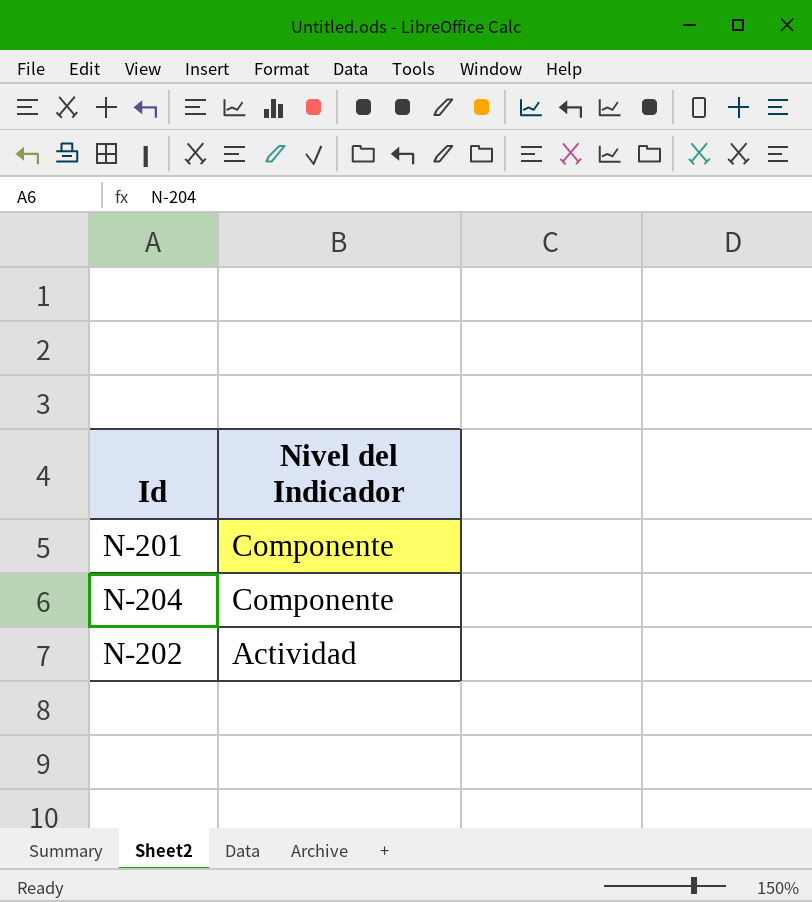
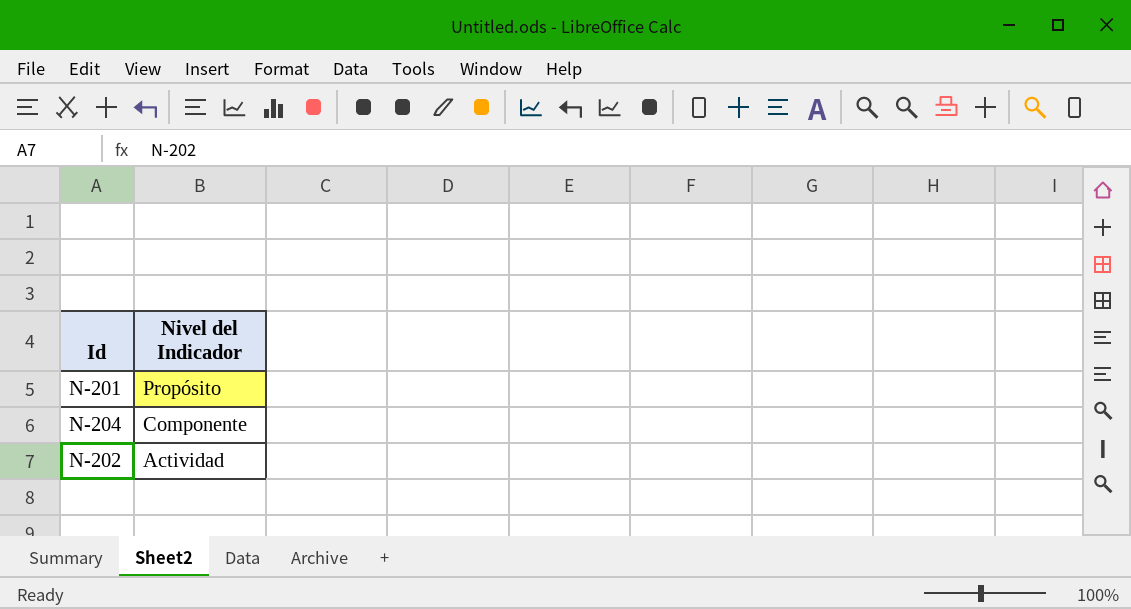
N-201 | Nivel del Indicador: Componente -> Propósito

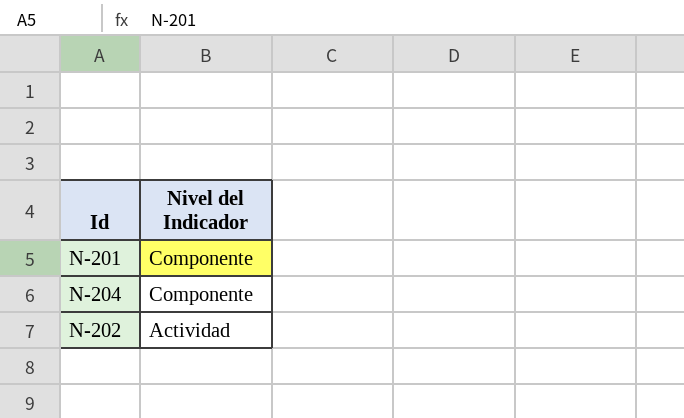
N-201 | Nivel del Indicador: Propósito -> Componente

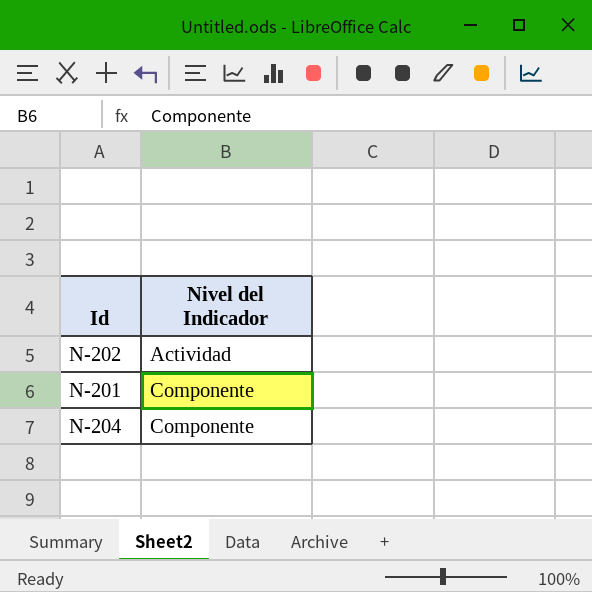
row order: Nivel del Indicador descending -> Nivel del Indicador ascending

